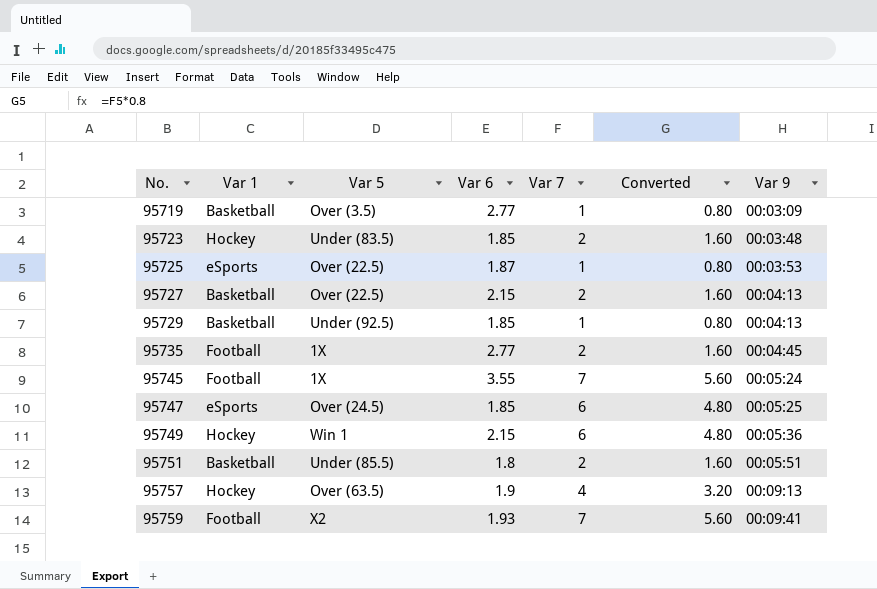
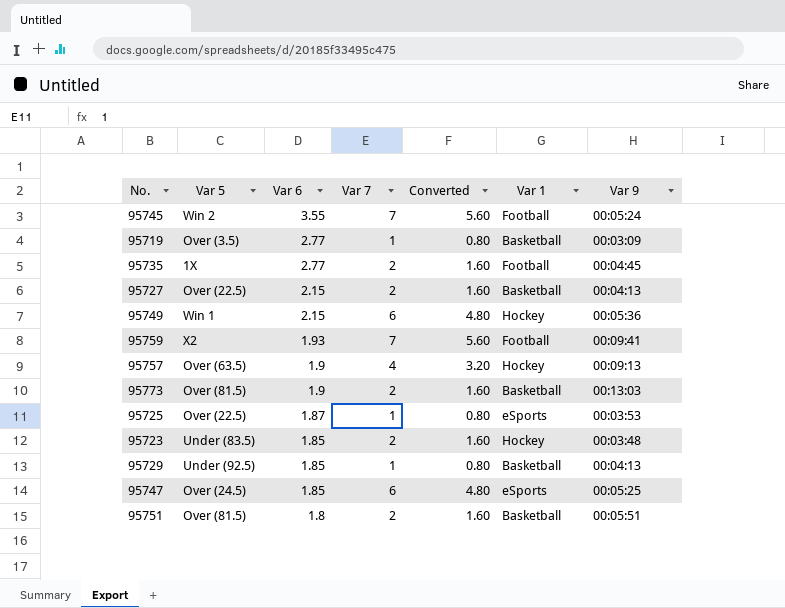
row order: No. ascending -> Var 6 descending
column Var 1 | position: 2 -> 6
95745 | Var 5: 1Х -> Win 2
row 95773: none -> Over (81.5) | 1.9 | 2 | 1.60 | Basketball | 00:13:03
95751 | Var 5: Under (85.5) -> Over (81.5)

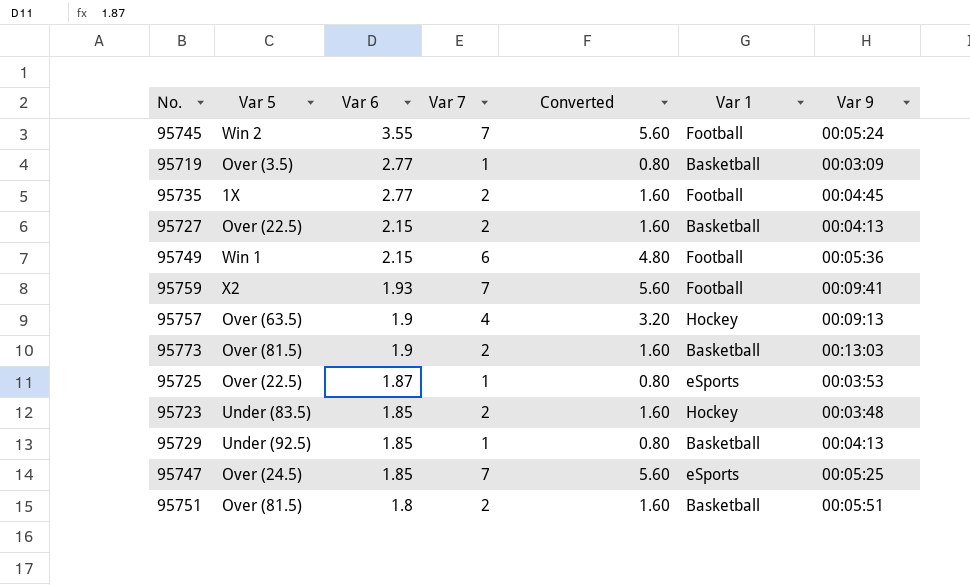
95749 | Var 1: Hockey -> Football
95747 | Var 7: 6 -> 7
95747 | Converted: 4.80 -> 5.60

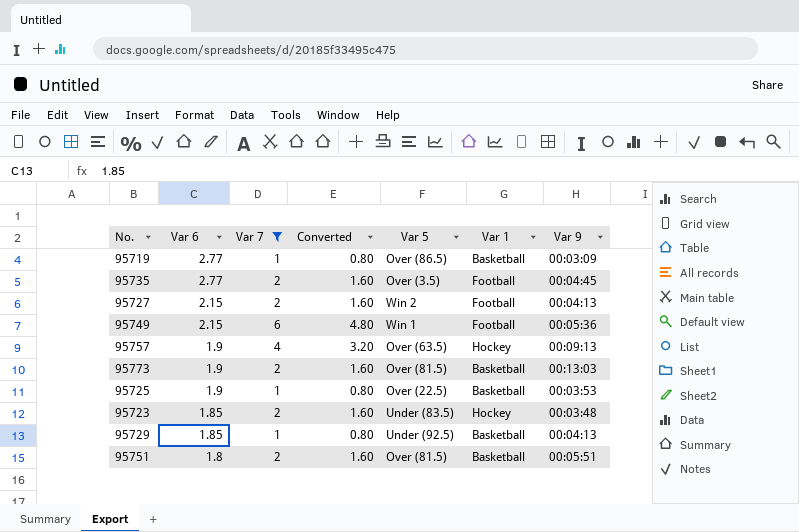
filter: none -> Var 7 != 7
column Var 5 | position: 2 -> 5
95719 | Var 5: Over (3.5) -> Over (86.5)
95735 | Var 5: 1Х -> Over (3.5)
95727 | Var 5: Over (22.5) -> Win 2
95727 | Var 1: Basketball -> Football
95725 | Var 6: 1.87 -> 1.9
95725 | Var 1: eSports -> Basketball

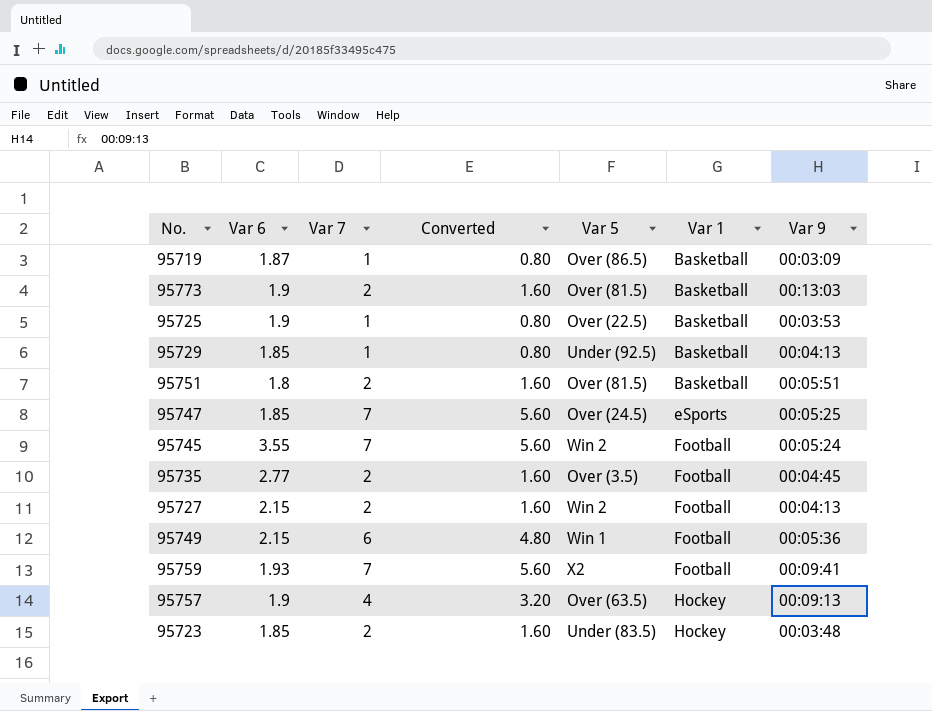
filter: Var 7 != 7 -> none
row order: Var 6 descending -> Var 1 ascending
95719 | Var 6: 2.77 -> 1.87

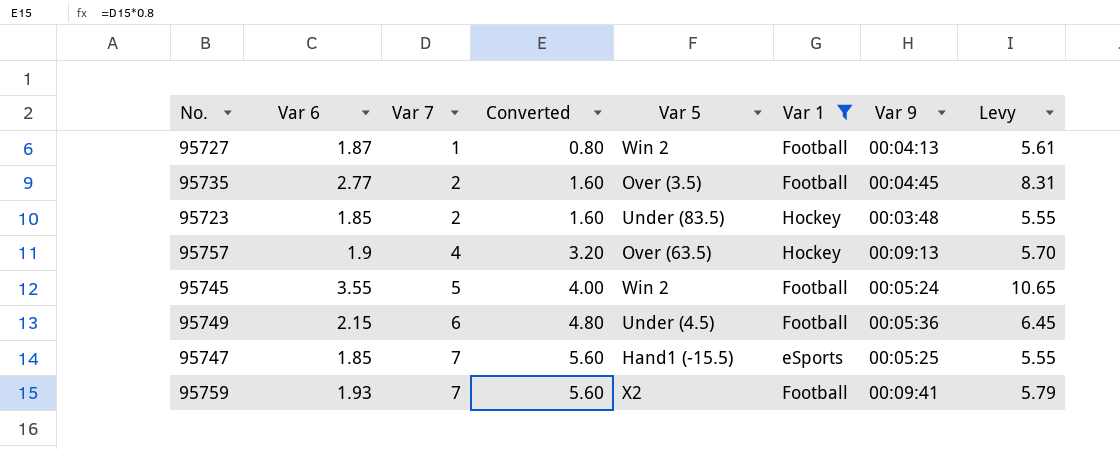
filter: none -> Var 1 != Basketball
row order: Var 1 ascending -> Var 7 ascending
column Levy | formula: none -> [Var 6] * 3
95727 | Var 6: 2.15 -> 1.87
95727 | Var 7: 2 -> 1
95727 | Converted: 1.60 -> 0.80
95745 | Var 7: 7 -> 5
95745 | Converted: 5.60 -> 4.00
95749 | Var 5: Win 1 -> Under (4.5)
95747 | Var 5: Over (24.5) -> Hand1 (-15.5)

